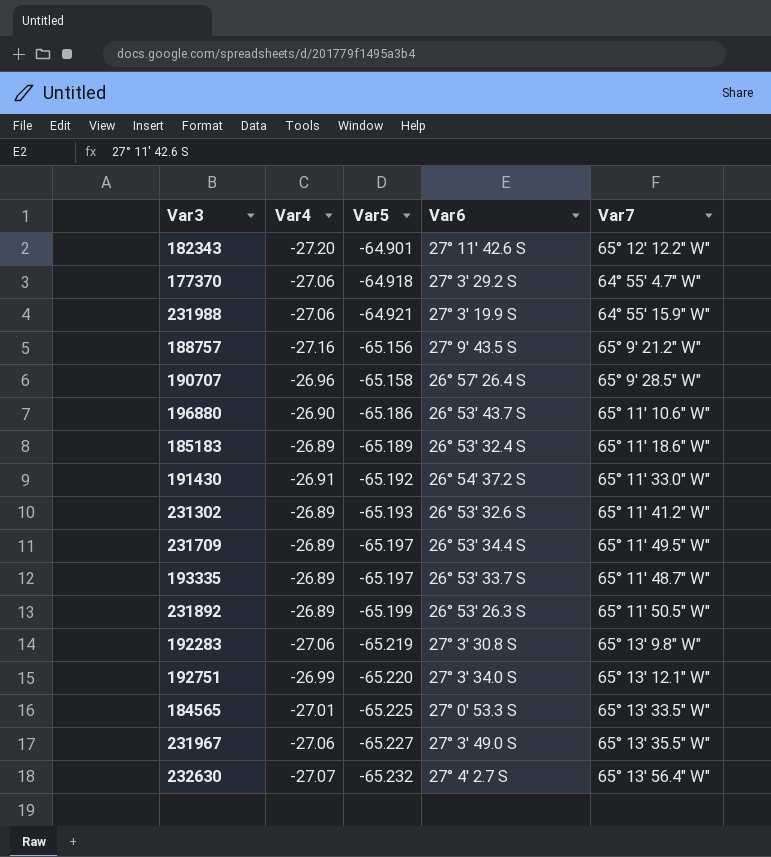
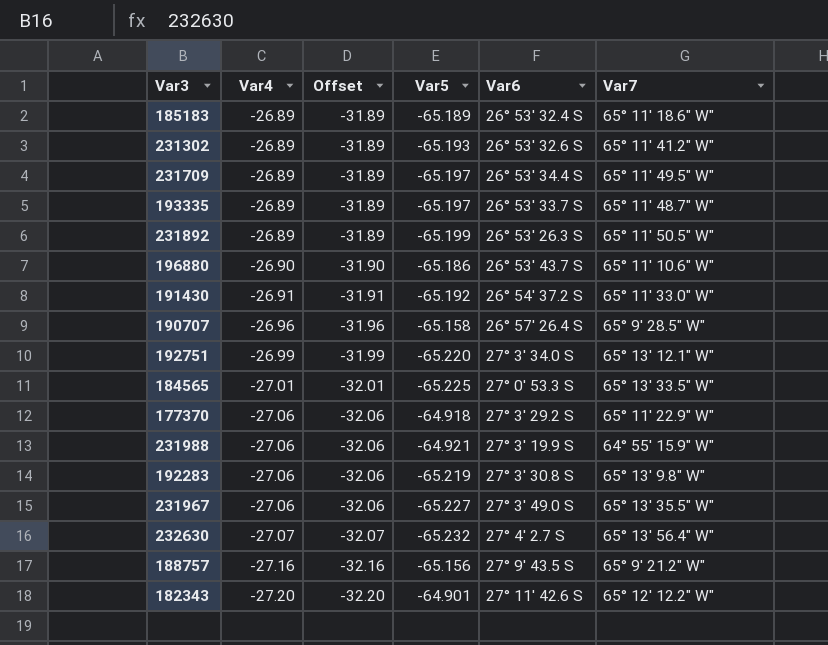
row order: Var5 descending -> Var4 descending
column Offset | formula: none -> [Var4] - 5
177370 | Var7: 64° 55' 4.7" W" -> 65° 11' 22.9" W"

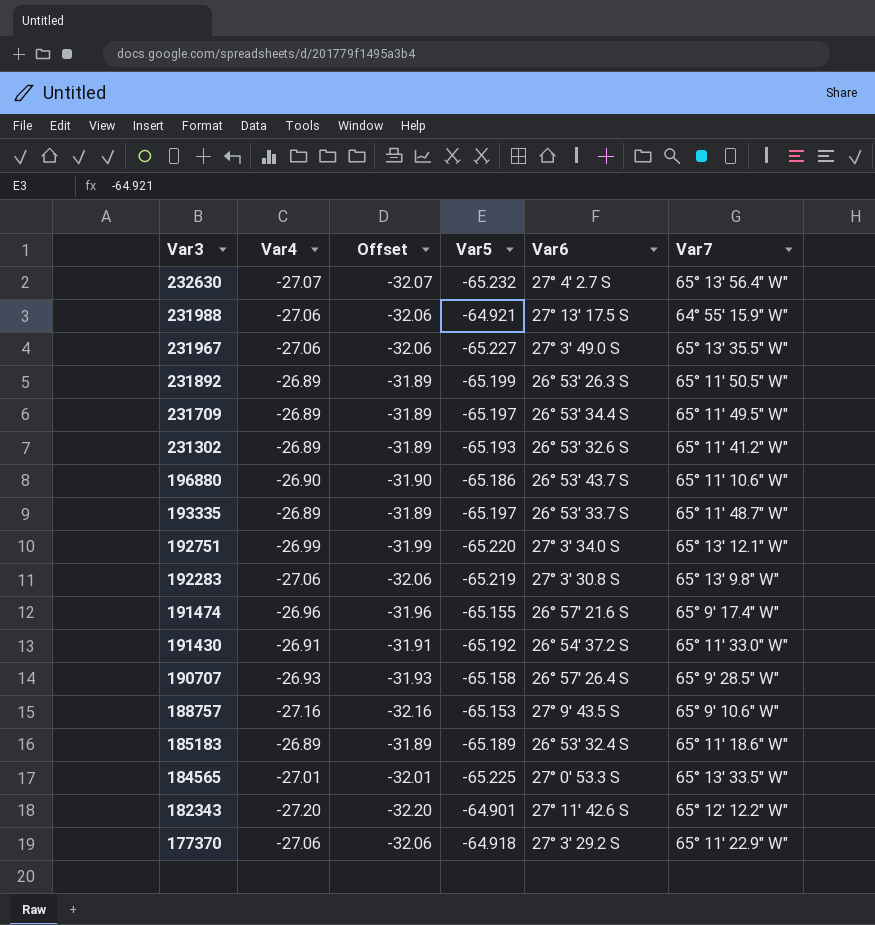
row order: Var4 descending -> Var3 descending
231988 | Var6: 27° 3' 19.9 S -> 27° 13' 17.5 S
row 191474: none -> -26.96 | -31.96 | -65.155 | 26° 57' 21.6 S | 65° 9' 17.4" W"
190707 | Var4: -26.96 -> -26.93
190707 | Offset: -31.96 -> -31.93
188757 | Var5: -65.156 -> -65.153
188757 | Var7: 65° 9' 21.2" W" -> 65° 9' 10.6" W"

